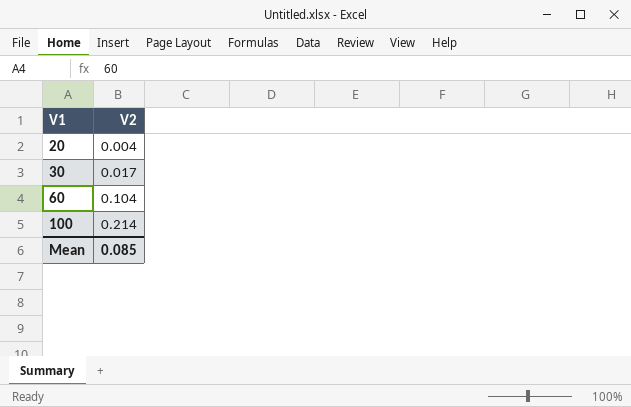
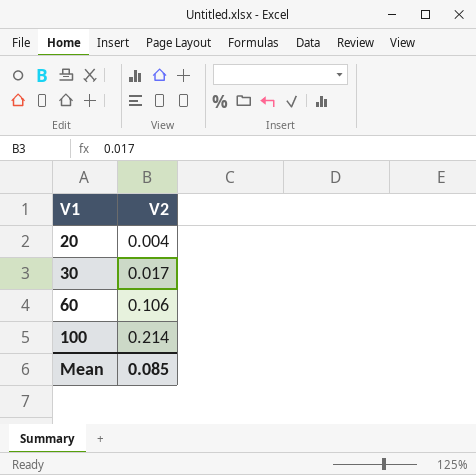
60 | V2: 0.104 -> 0.106

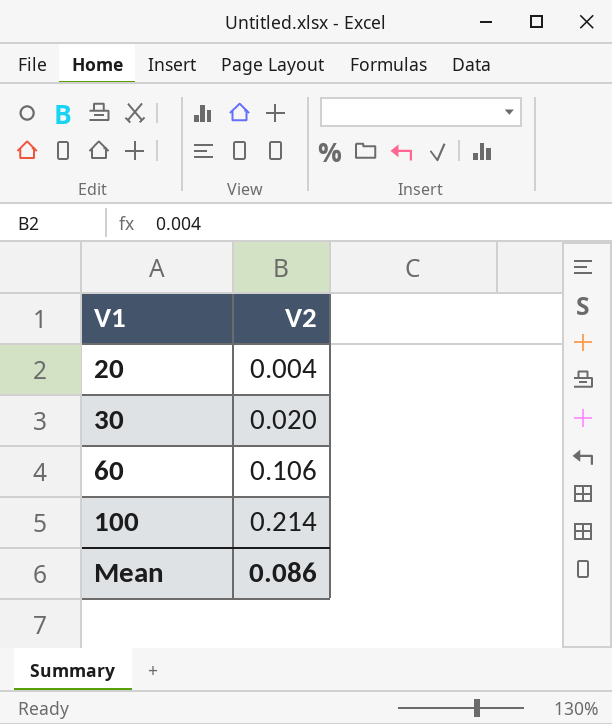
30 | V2: 0.017 -> 0.020
Mean | V2: 0.085 -> 0.086

